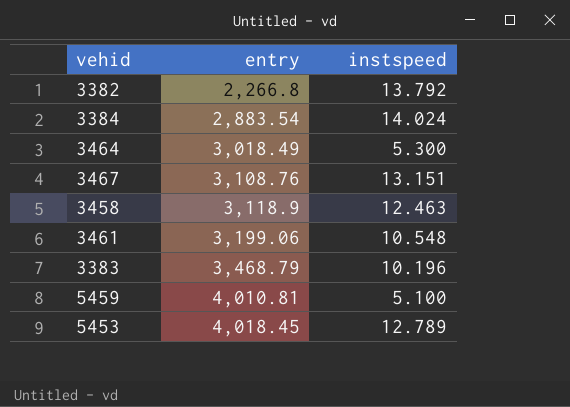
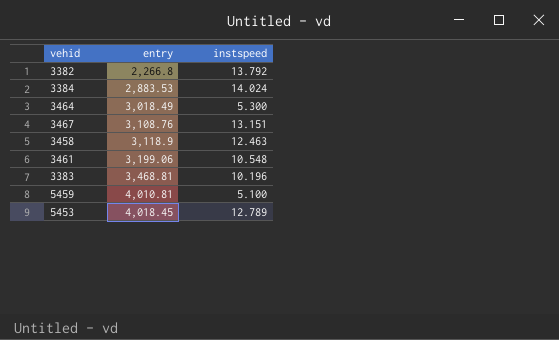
3384 | entry: 2,883.54 -> 2,883.53
3383 | entry: 3,468.79 -> 3,468.81

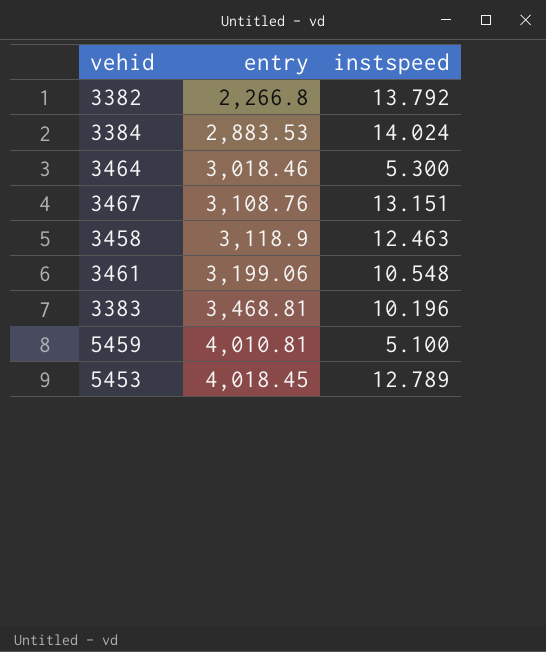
3464 | entry: 3,018.49 -> 3,018.46

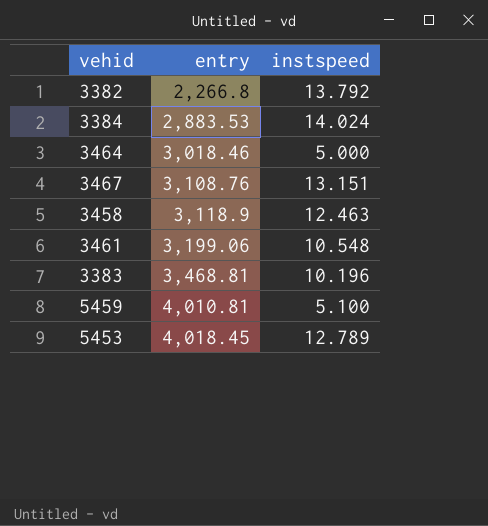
3464 | instspeed: 5.300 -> 5.000

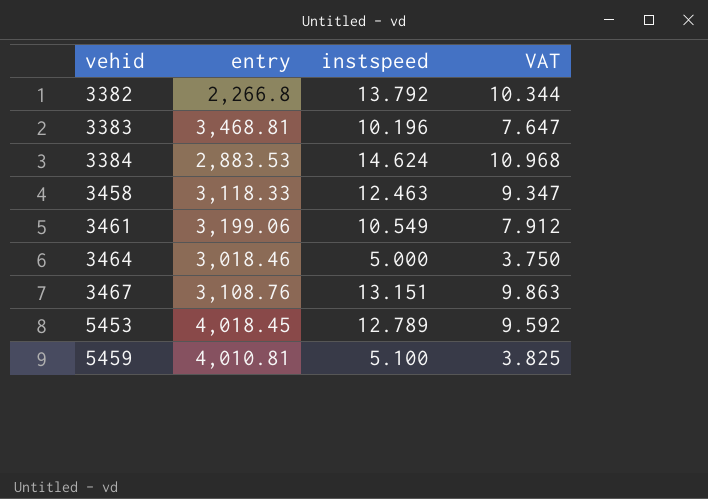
row order: entry ascending -> vehid ascending
column VAT | formula: none -> [instspeed] * 0.75
3384 | instspeed: 14.024 -> 14.624
3458 | entry: 3,118.9 -> 3,118.33
3461 | instspeed: 10.548 -> 10.549

